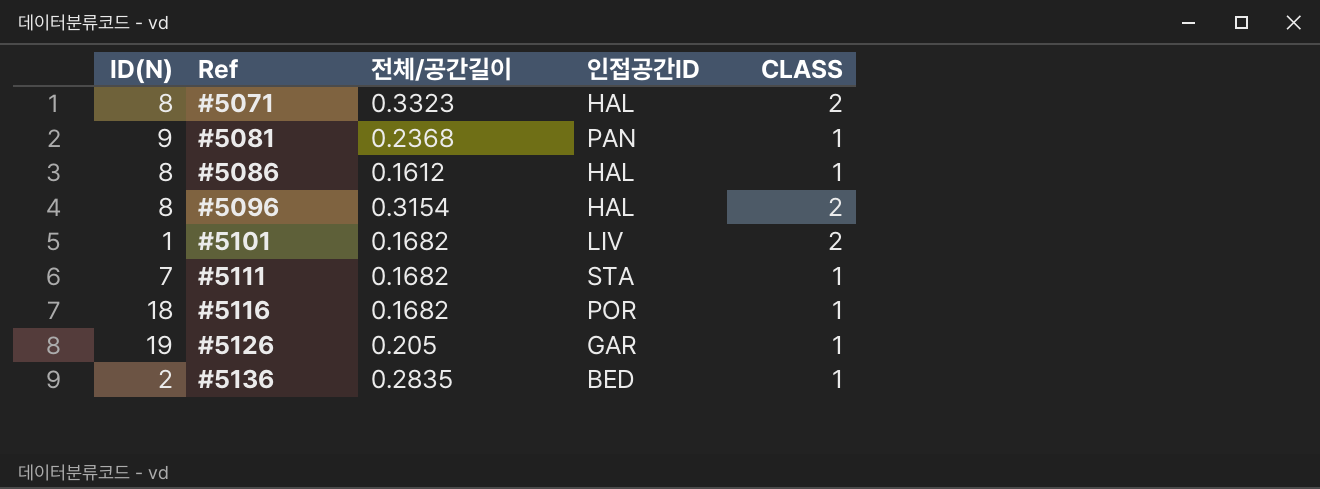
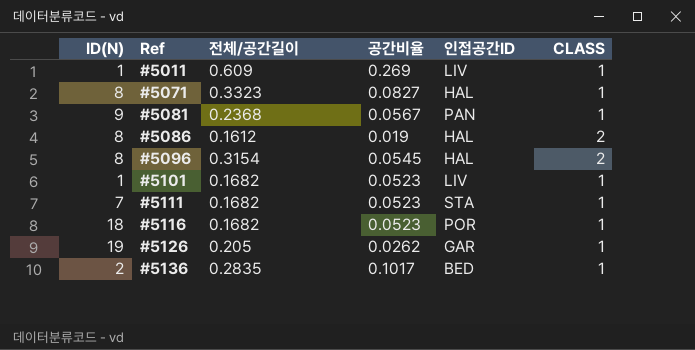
column 공간비율 | position: none -> 4
row #5011: none -> 1 | 0.609 | 0.269 | LIV | 1
#5071 | CLASS: 2 -> 1
#5086 | CLASS: 1 -> 2
#5101 | CLASS: 2 -> 1

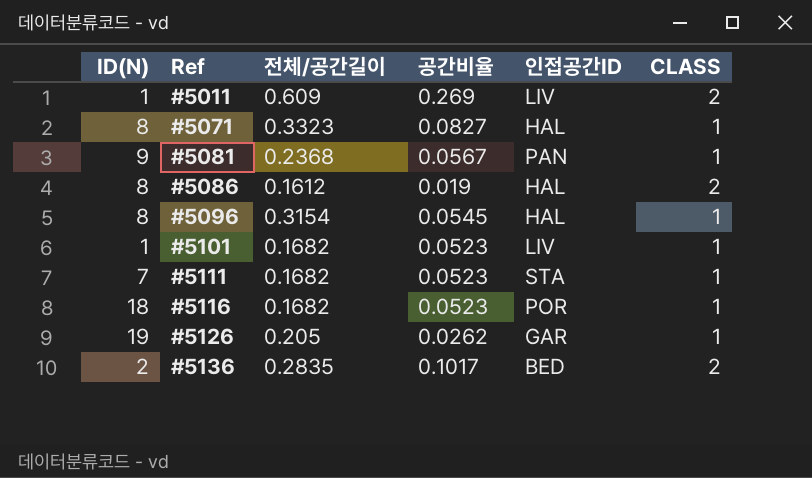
#5011 | CLASS: 1 -> 2
#5096 | CLASS: 2 -> 1
#5136 | CLASS: 1 -> 2

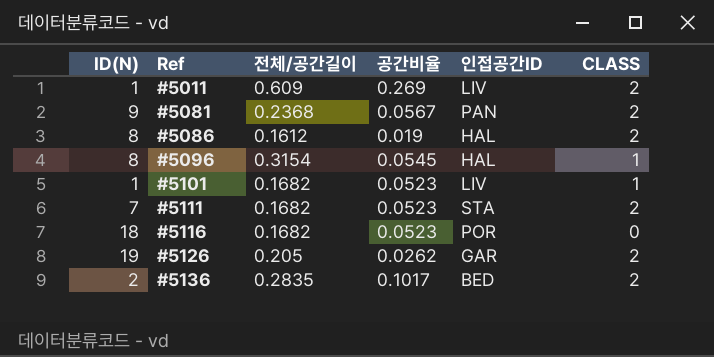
row #5071: 8 | 0.3323 | 0.0827 | HAL | 1 -> none
#5081 | CLASS: 1 -> 2
#5111 | CLASS: 1 -> 2
#5116 | CLASS: 1 -> 0
#5126 | CLASS: 1 -> 2

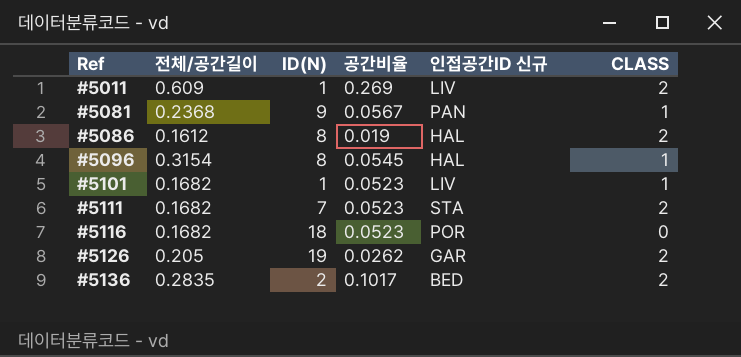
column ID(N) | position: 1 -> 3
column name: 인접공간ID -> 인접공간ID 신규
#5081 | CLASS: 2 -> 1

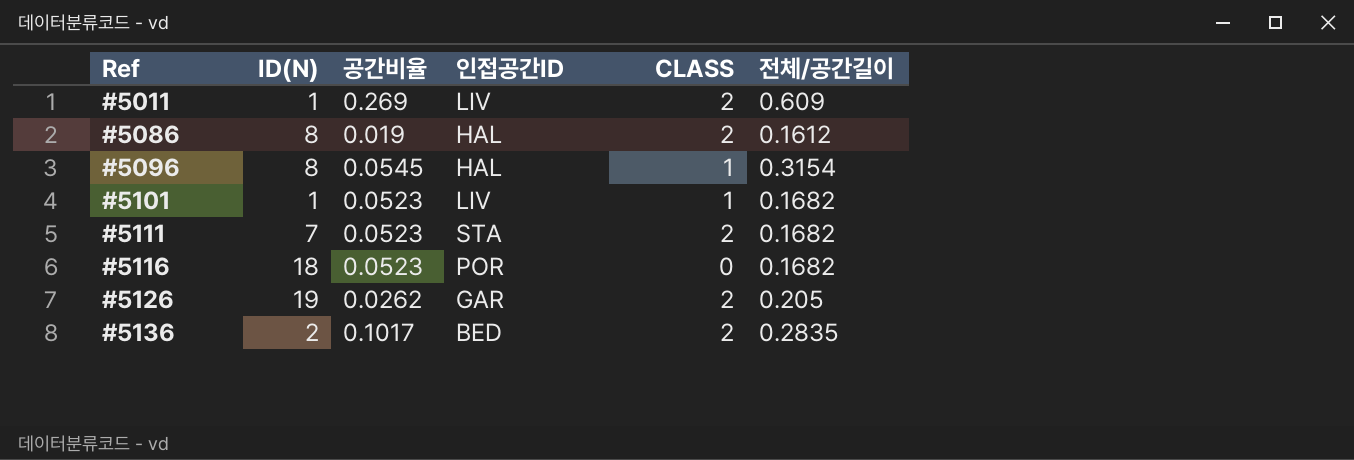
column name: 인접공간ID 신규 -> 인접공간ID
column 전체/공간길이 | position: 2 -> 6
row #5081: 0.2368 | 9 | 0.0567 | PAN | 1 -> none

